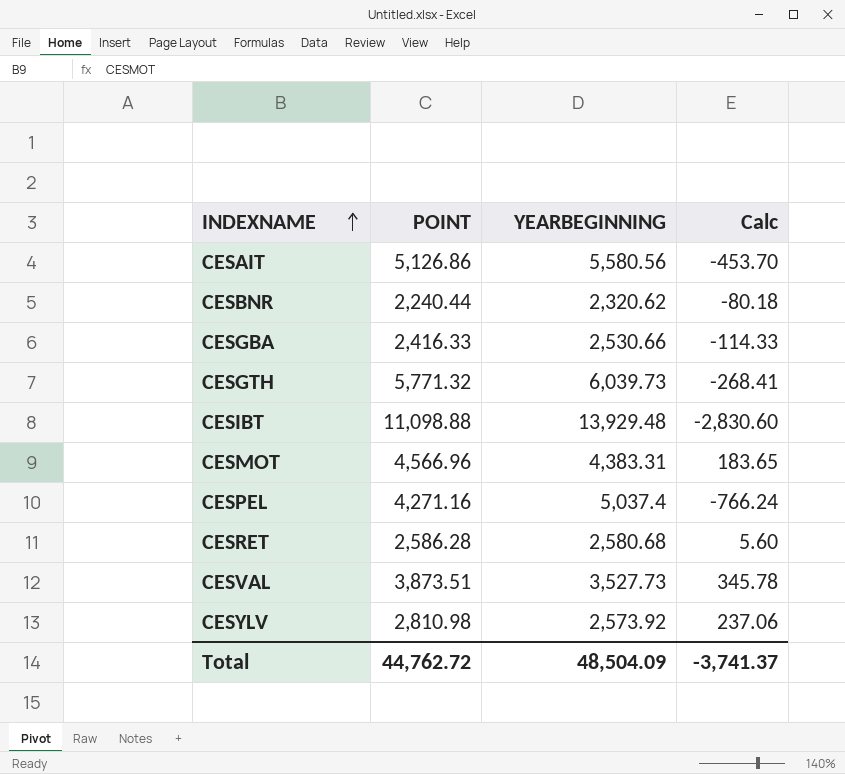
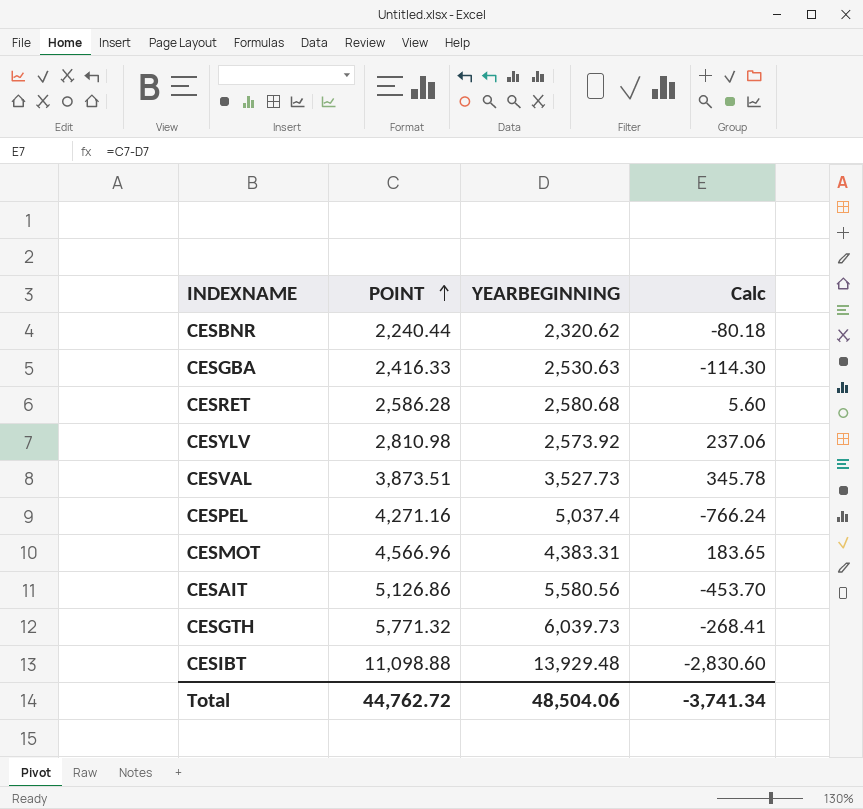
row order: INDEXNAME ascending -> POINT ascending
CESGBA | YEARBEGINNING: 2,530.66 -> 2,530.63
CESGBA | Calc: -114.33 -> -114.30
Total | YEARBEGINNING: 48,504.09 -> 48,504.06
Total | Calc: -3,741.37 -> -3,741.34

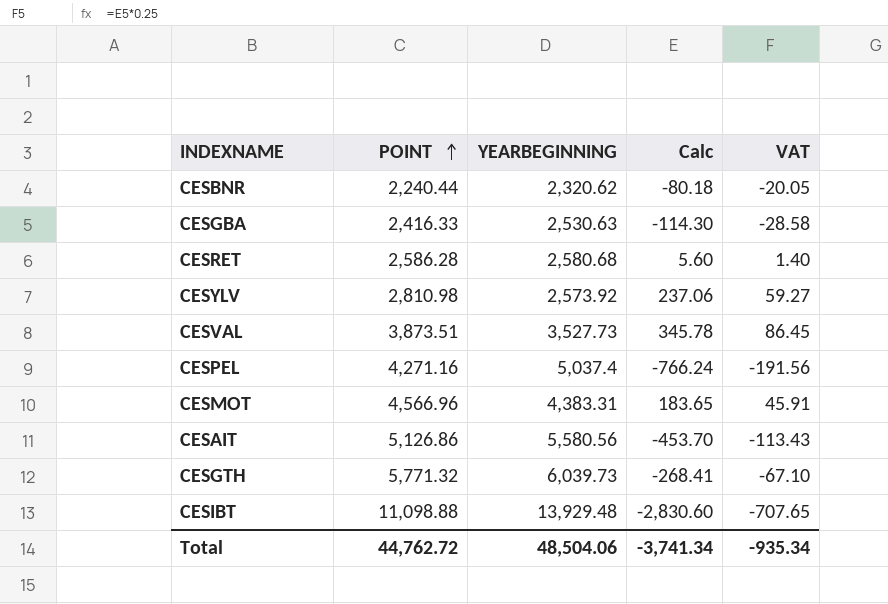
column VAT | formula: none -> [Calc] * 0.25

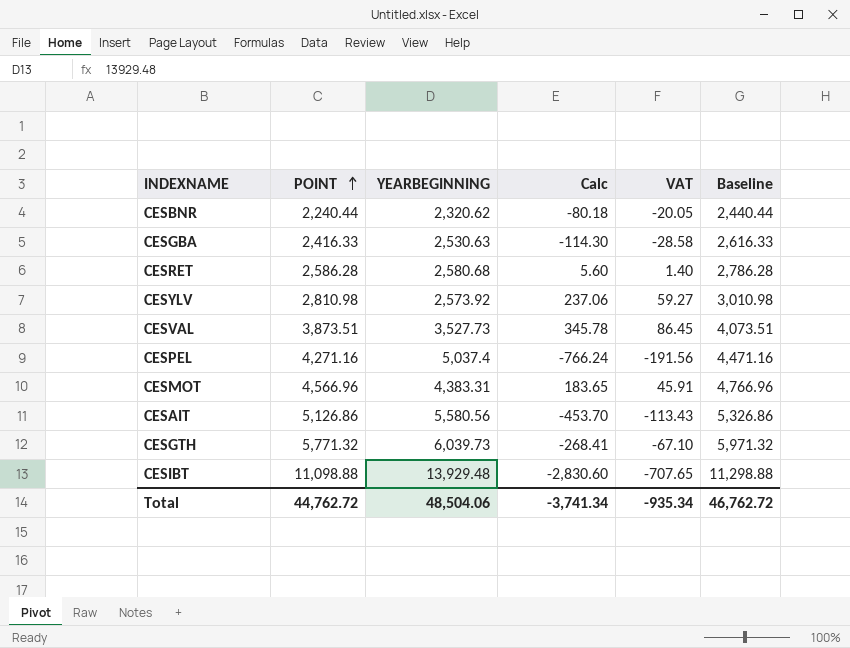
column Baseline | formula: none -> [POINT] + 200

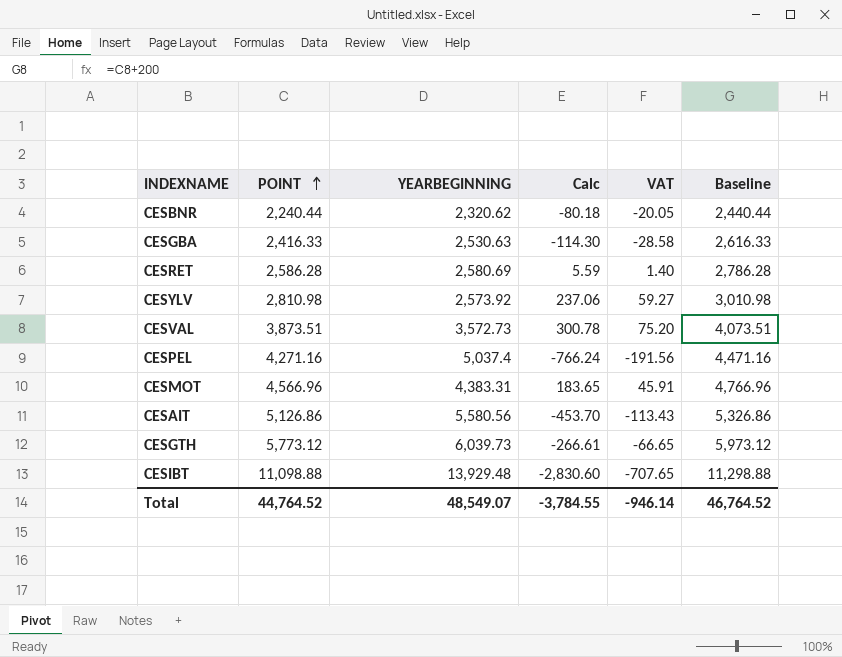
CESRET | YEARBEGINNING: 2,580.68 -> 2,580.69
CESRET | Calc: 5.60 -> 5.59
CESVAL | YEARBEGINNING: 3,527.73 -> 3,572.73
CESVAL | Calc: 345.78 -> 300.78
CESVAL | VAT: 86.45 -> 75.20
CESGTH | POINT: 5,771.32 -> 5,773.12
CESGTH | Calc: -268.41 -> -266.61
CESGTH | VAT: -67.10 -> -66.65
CESGTH | Baseline: 5,971.32 -> 5,973.12
Total | POINT: 44,762.72 -> 44,764.52
Total | YEARBEGINNING: 48,504.06 -> 48,549.07
Total | Calc: -3,741.34 -> -3,784.55
Total | VAT: -935.34 -> -946.14
Total | Baseline: 46,762.72 -> 46,764.52

